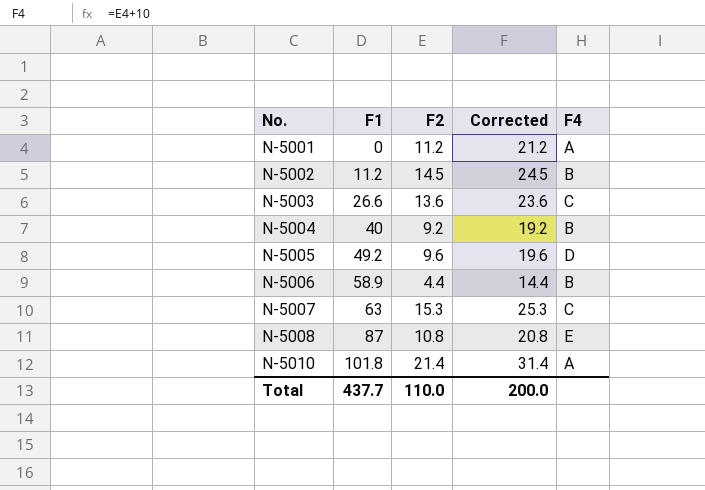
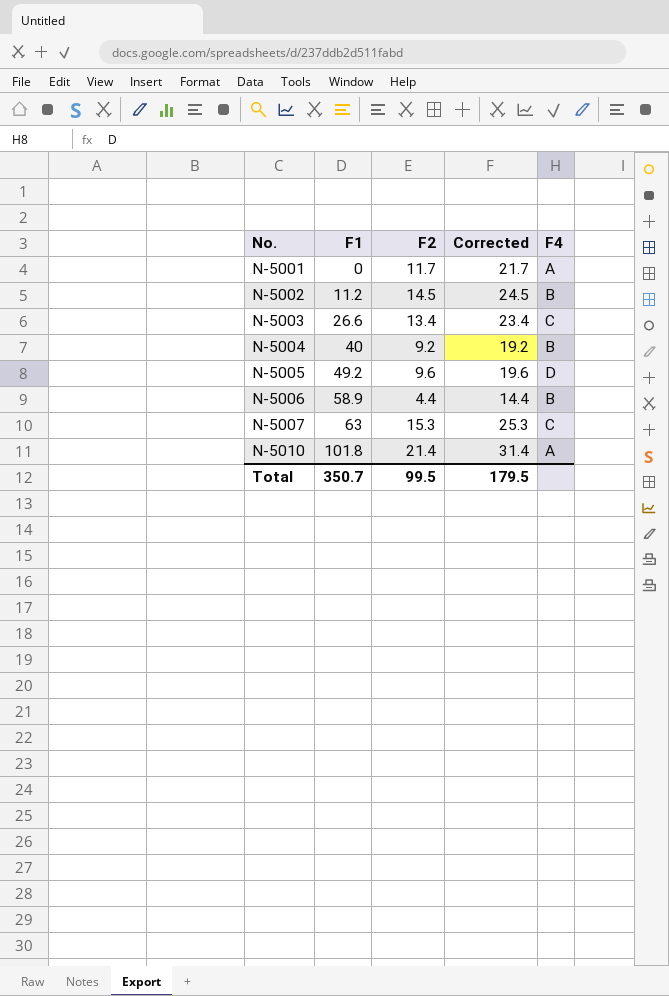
row N-5008: 87 | 10.8 | 20.8 | E -> none
N-5001 | F2: 11.2 -> 11.7
N-5001 | Corrected: 21.2 -> 21.7
N-5003 | F2: 13.6 -> 13.4
N-5003 | Corrected: 23.6 -> 23.4
Total | F1: 437.7 -> 350.7
Total | F2: 110.0 -> 99.5
Total | Corrected: 200.0 -> 179.5

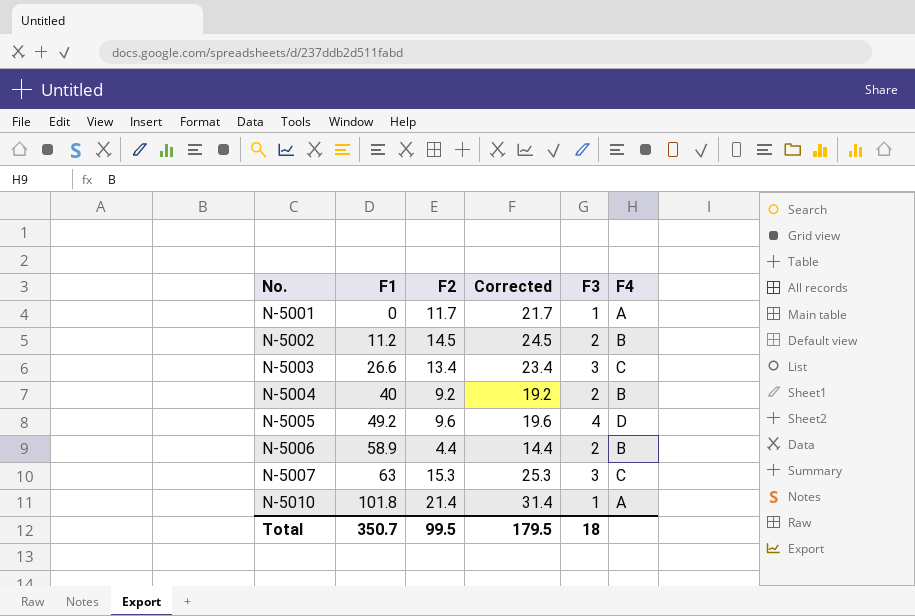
column F3 | position: none -> 5

